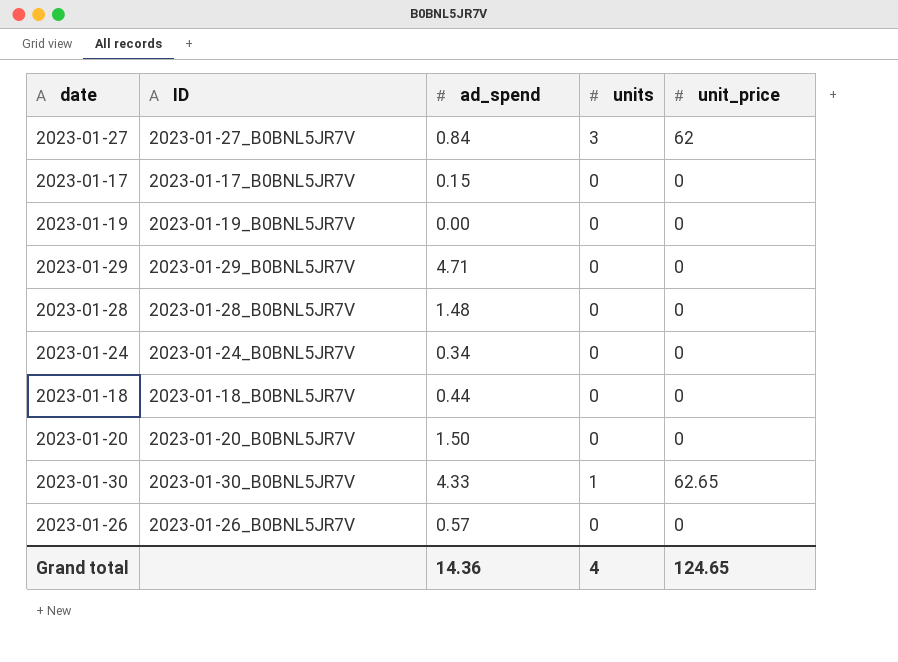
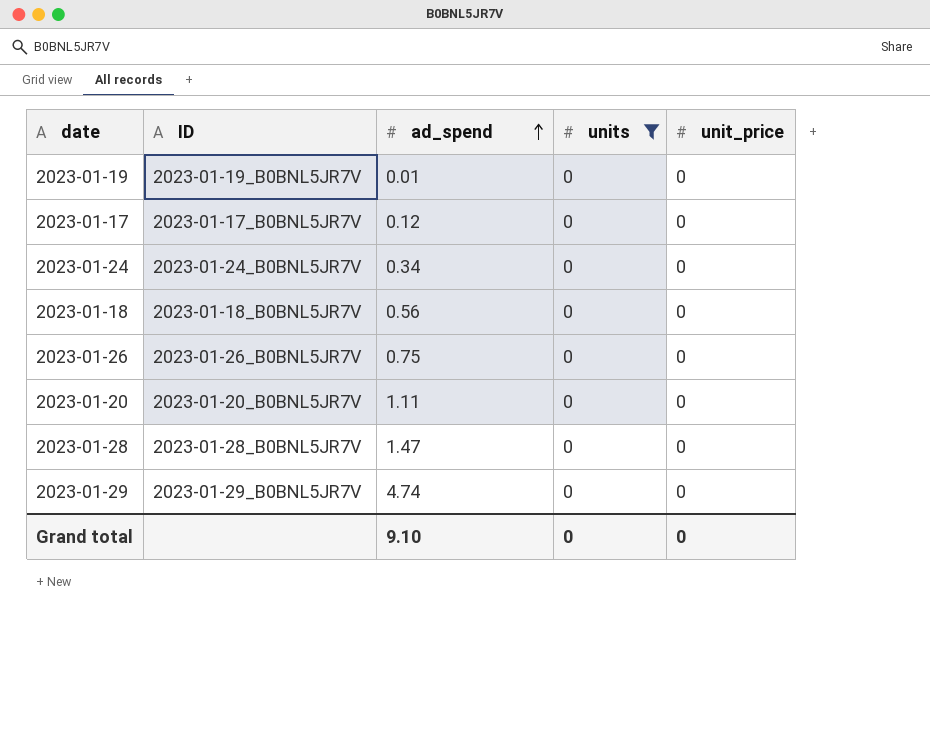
filter: none -> units = 0
row order: none -> ad_spend ascending
2023-01-19 | ad_spend: 0.00 -> 0.01
2023-01-17 | ad_spend: 0.15 -> 0.12
2023-01-18 | ad_spend: 0.44 -> 0.56
2023-01-26 | ad_spend: 0.57 -> 0.75
2023-01-20 | ad_spend: 1.50 -> 1.11
2023-01-28 | ad_spend: 1.48 -> 1.47
2023-01-29 | ad_spend: 4.71 -> 4.74
Grand total | ad_spend: 14.36 -> 9.10
Grand total | units: 4 -> 0
Grand total | unit_price: 124.65 -> 0

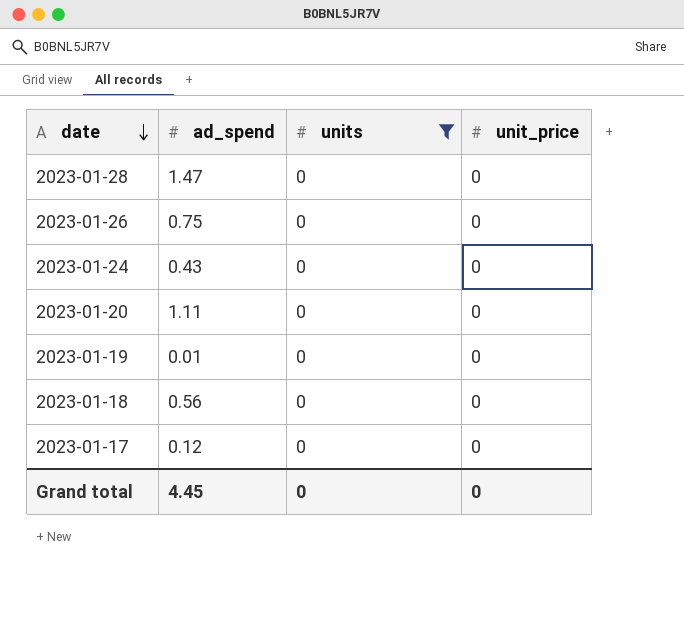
row order: ad_spend ascending -> date descending
column ID | position: 2 -> none
row 2023-01-29: 2023-01-29_B0BNL5JR7V | 4.74 | 0 | 0 -> none
2023-01-24 | ad_spend: 0.34 -> 0.43
Grand total | ad_spend: 9.10 -> 4.45

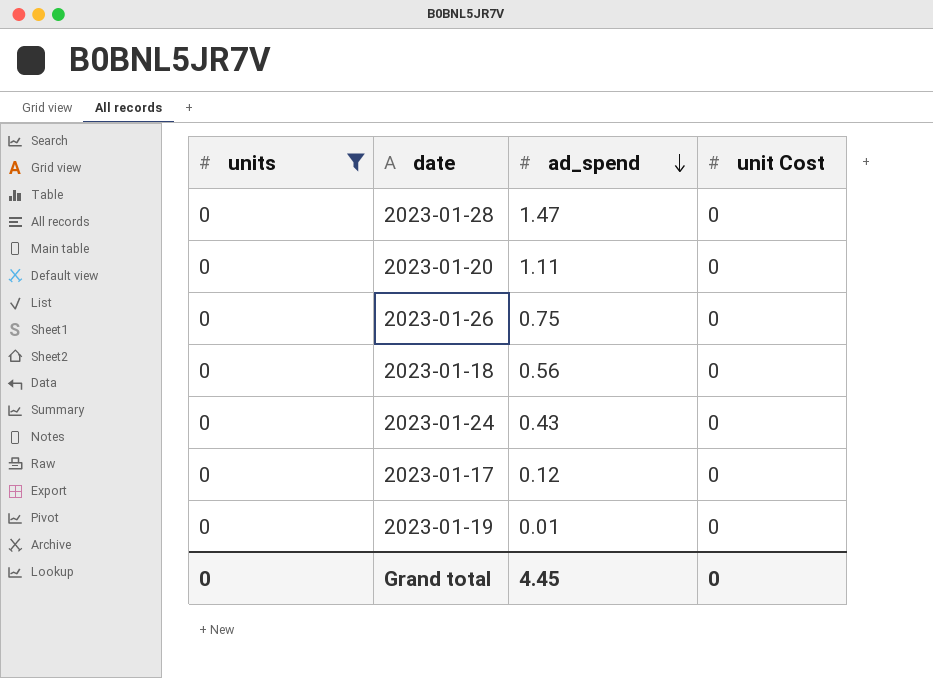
row order: date descending -> ad_spend descending
column units | position: 3 -> 1
column name: unit_price -> unit Cost

